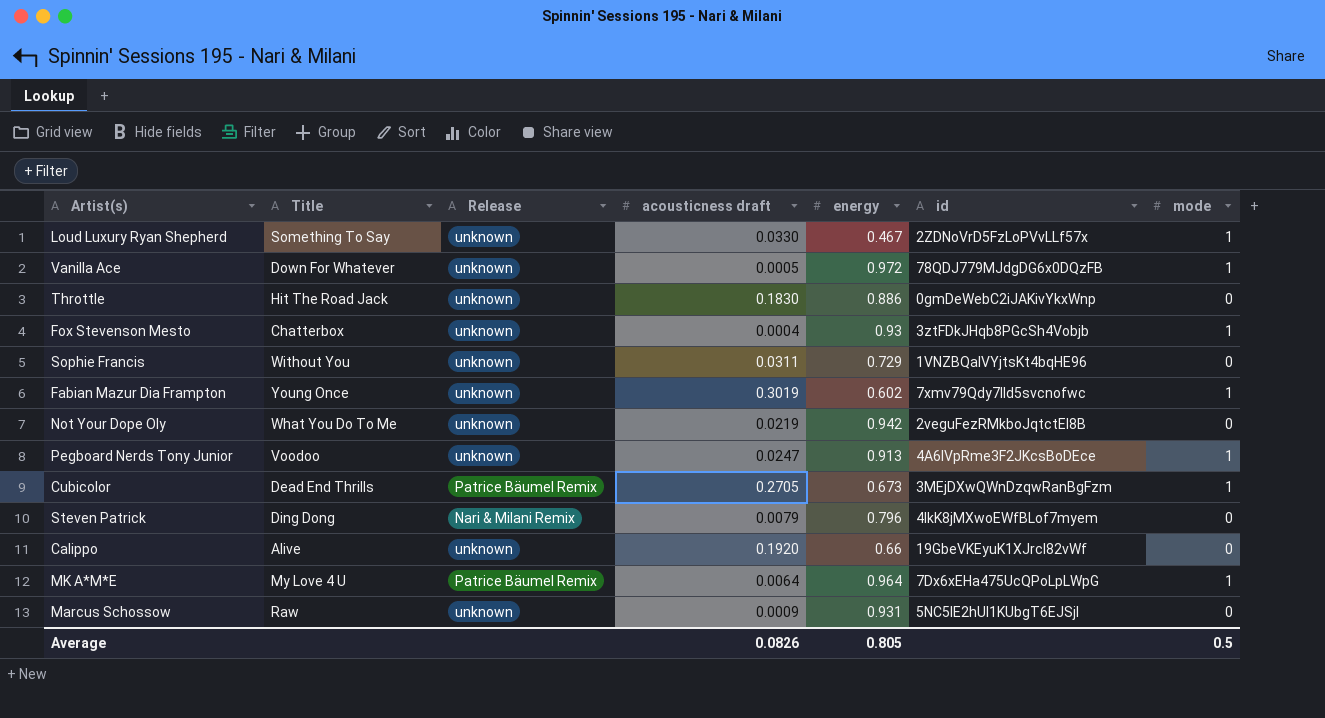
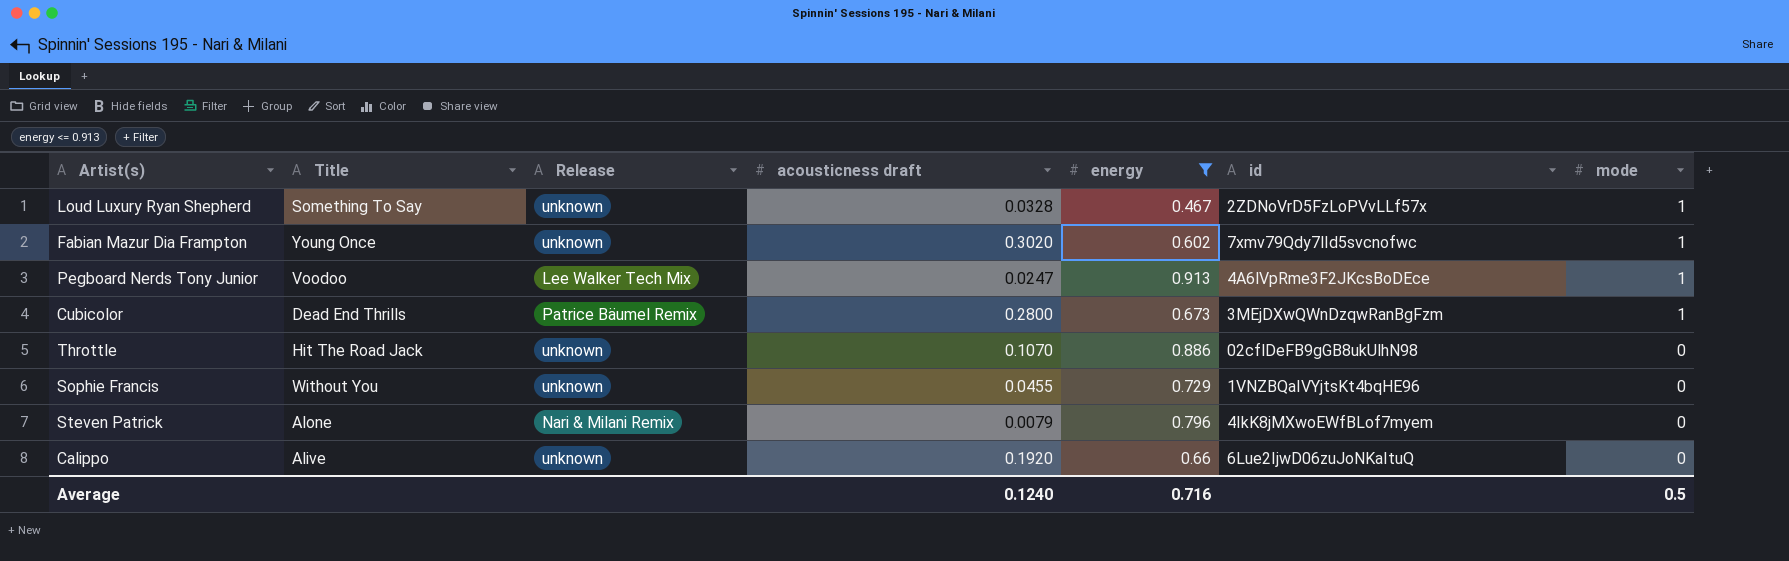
filter: none -> energy <= 0.913
row order: none -> mode descending
Loud Luxury Ryan Shepherd | acousticness draft: 0.0330 -> 0.0328
Fabian Mazur Dia Frampton | acousticness draft: 0.3019 -> 0.3020
Pegboard Nerds Tony Junior | Release: unknown -> Lee Walker Tech Mix
Cubicolor | acousticness draft: 0.2705 -> 0.2800
Throttle | acousticness draft: 0.1830 -> 0.1070
Throttle | id: 0gmDeWebC2iJAKivYkxWnp -> 02cflDeFB9gGB8ukUlhN98
Sophie Francis | acousticness draft: 0.0311 -> 0.0455
Steven Patrick | Title: Ding Dong -> Alone
Calippo | id: 19GbeVKEyuK1XJrcl82vWf -> 6Lue2IjwD06zuJoNKaItuQ
Average | acousticness draft: 0.0826 -> 0.1240
Average | energy: 0.805 -> 0.716

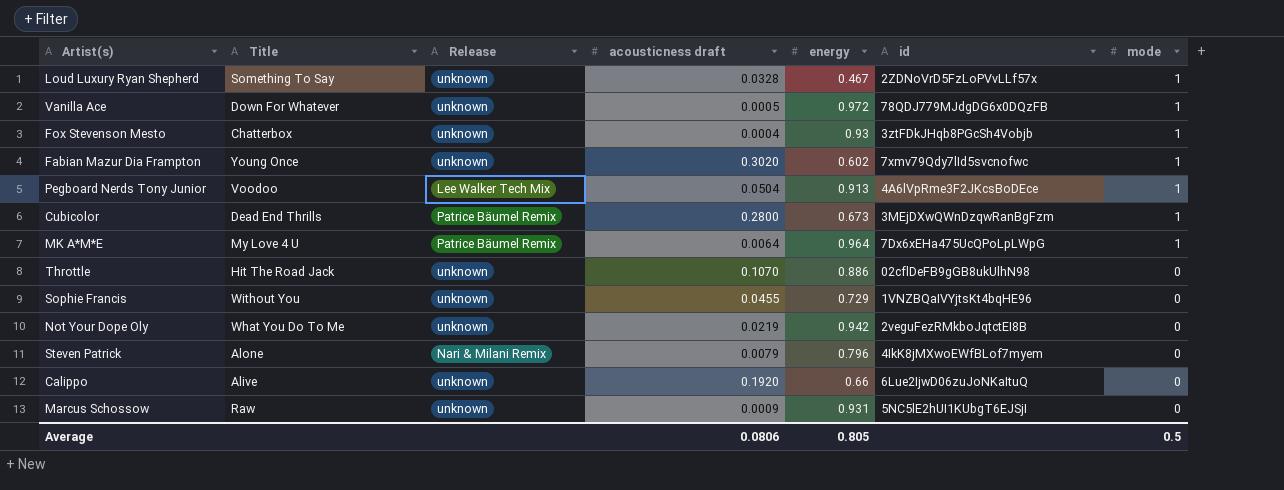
filter: energy <= 0.913 -> none
Pegboard Nerds Tony Junior | acousticness draft: 0.0247 -> 0.0504
Average | acousticness draft: 0.1240 -> 0.0806
Average | energy: 0.716 -> 0.805

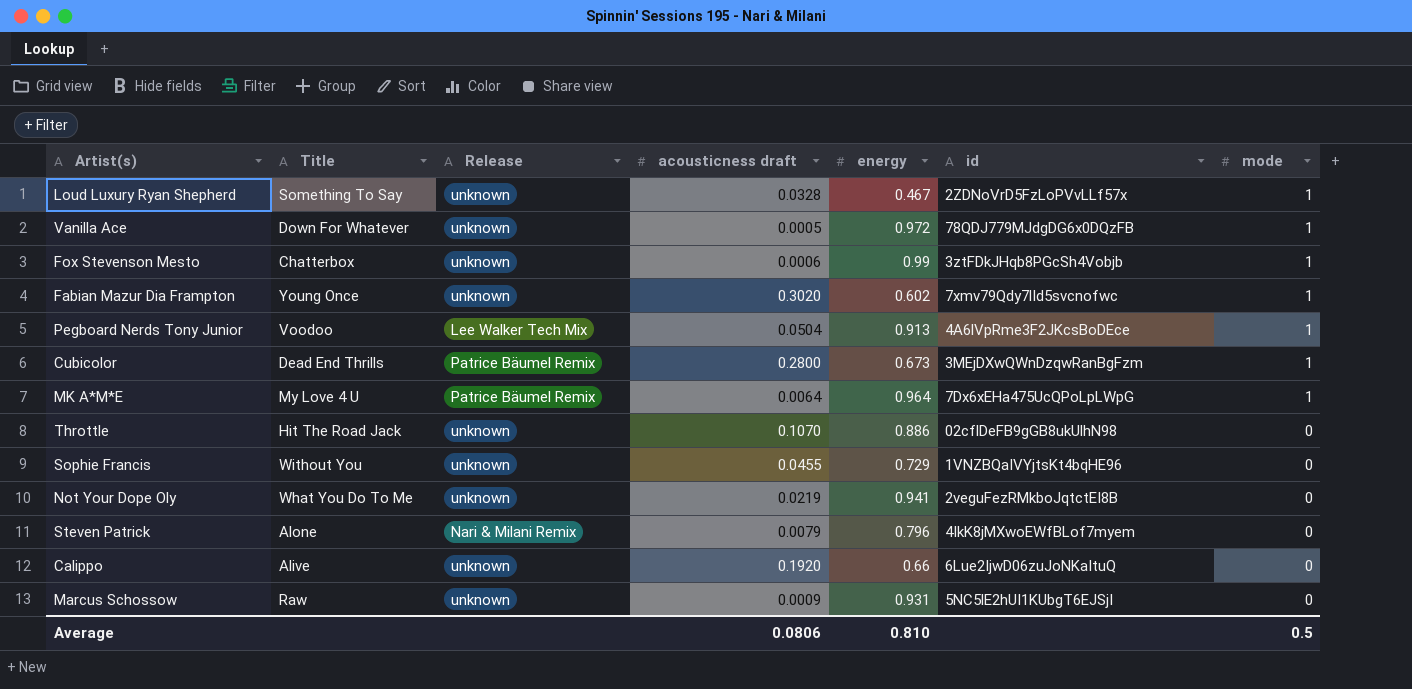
Fox Stevenson Mesto | acousticness draft: 0.0004 -> 0.0006
Fox Stevenson Mesto | energy: 0.93 -> 0.99
Not Your Dope Oly | energy: 0.942 -> 0.941
Average | energy: 0.805 -> 0.810

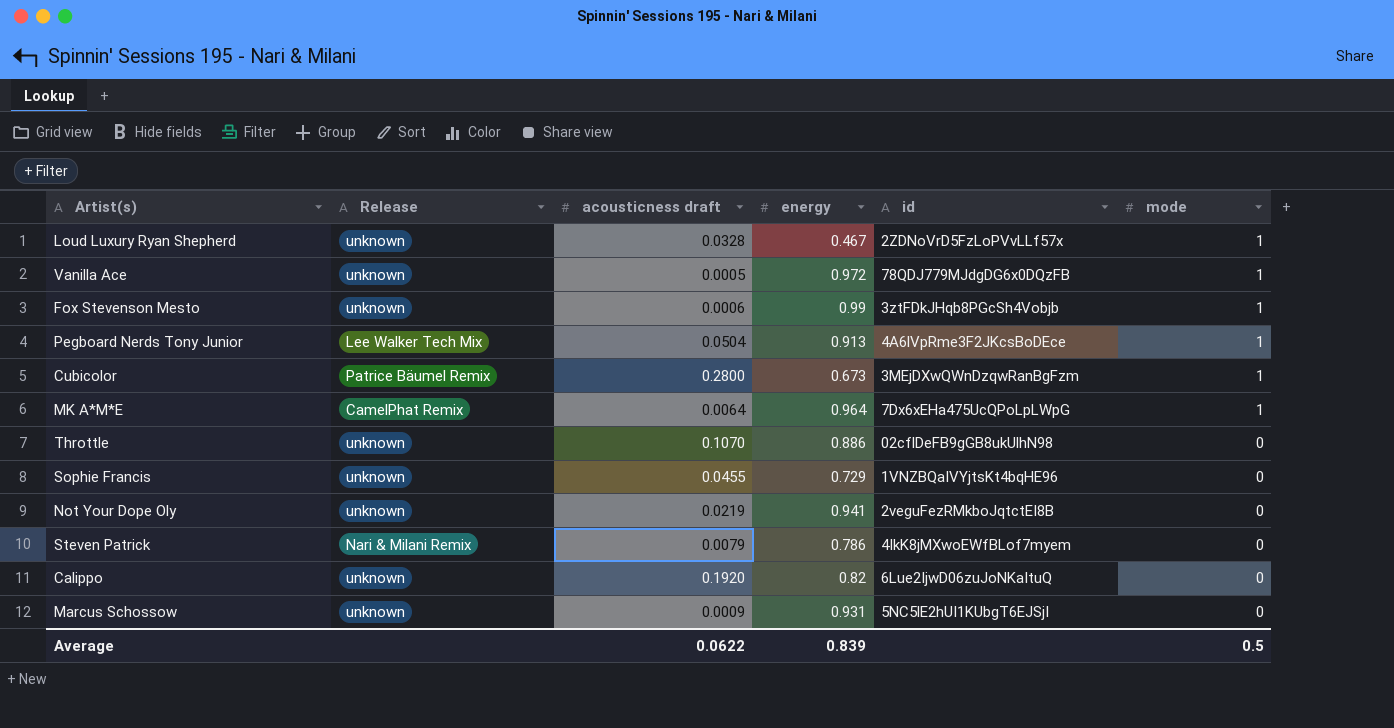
column Title | position: 2 -> none
row Fabian Mazur Dia Frampton: Young Once | unknown | 0.3020 | 0.602 | 7xmv79Qdy7lId5svcnofwc | 1 -> none
MK A*M*E | Release: Patrice Bäumel Remix -> CamelPhat Remix
Steven Patrick | energy: 0.796 -> 0.786
Calippo | energy: 0.66 -> 0.82
Average | acousticness draft: 0.0806 -> 0.0622
Average | energy: 0.810 -> 0.839

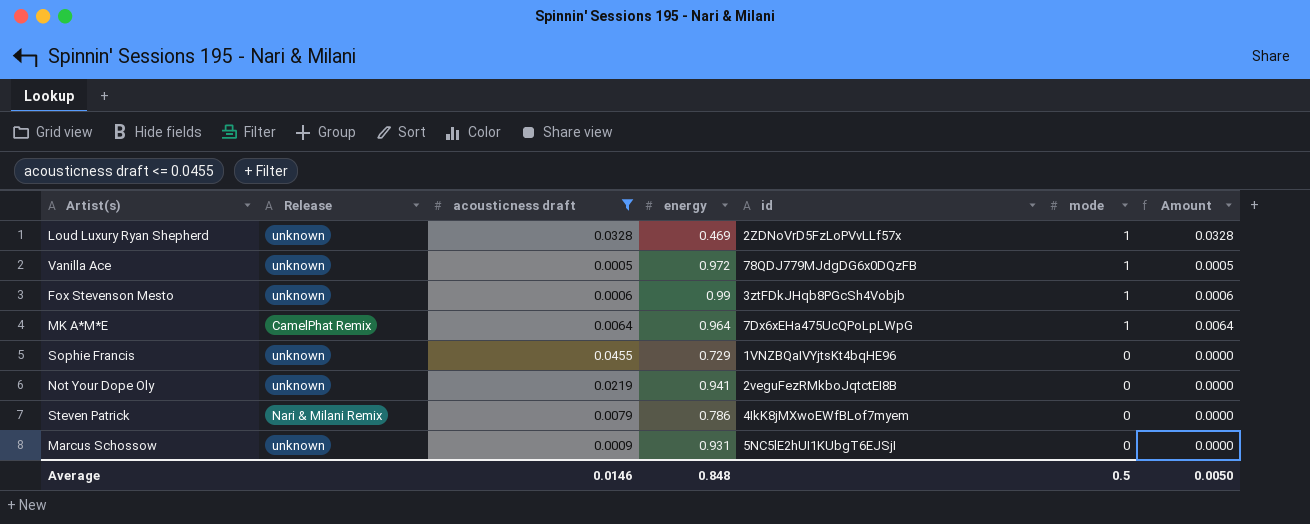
filter: none -> acousticness draft <= 0.0455
column Amount | formula: none -> [acousticness draft] * [mode]
Loud Luxury Ryan Shepherd | energy: 0.467 -> 0.469
Average | acousticness draft: 0.0622 -> 0.0146
Average | energy: 0.839 -> 0.848

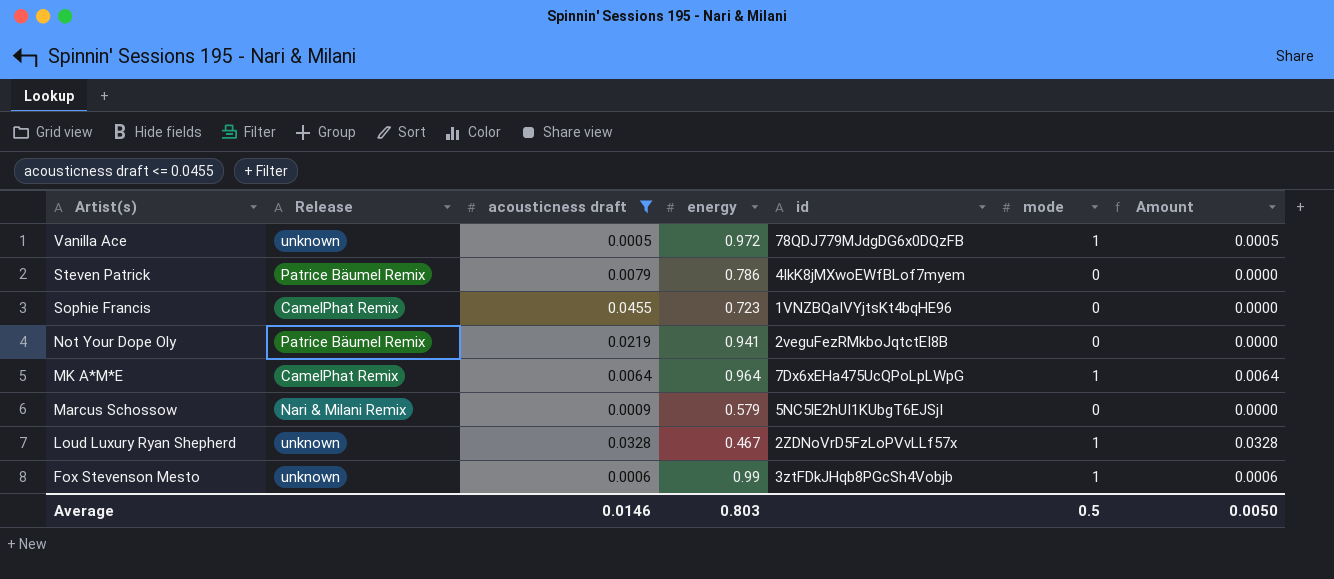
row order: mode descending -> Artist(s) descending
Steven Patrick | Release: Nari & Milani Remix -> Patrice Bäumel Remix
Sophie Francis | Release: unknown -> CamelPhat Remix
Sophie Francis | energy: 0.729 -> 0.723
Not Your Dope Oly | Release: unknown -> Patrice Bäumel Remix
Marcus Schossow | Release: unknown -> Nari & Milani Remix
Marcus Schossow | energy: 0.931 -> 0.579
Loud Luxury Ryan Shepherd | energy: 0.469 -> 0.467
Average | energy: 0.848 -> 0.803

